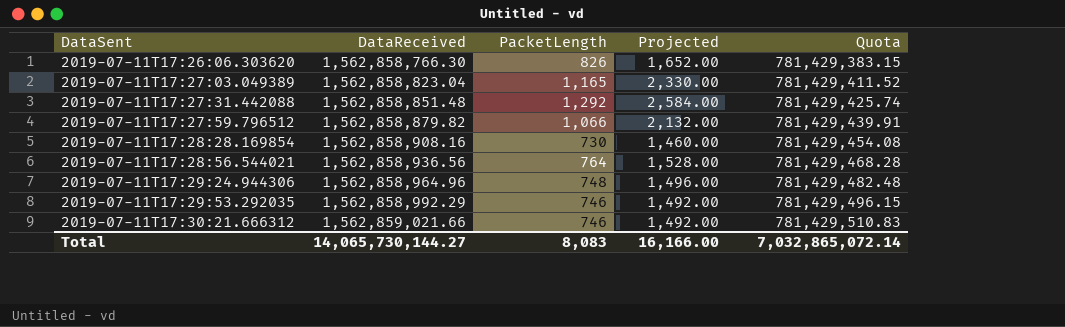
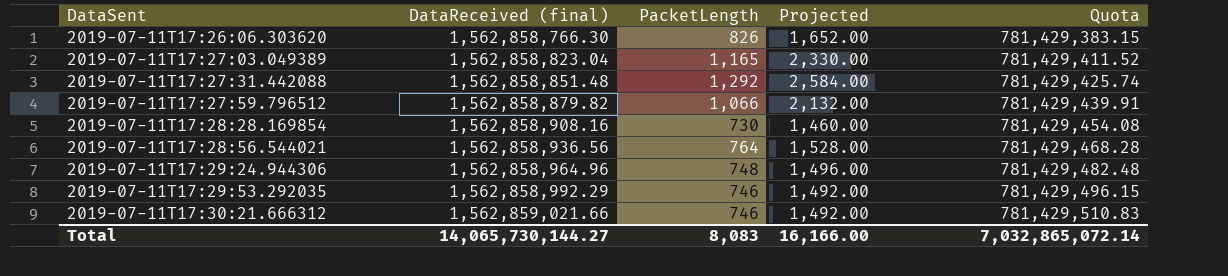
column name: DataReceived -> DataReceived (final)

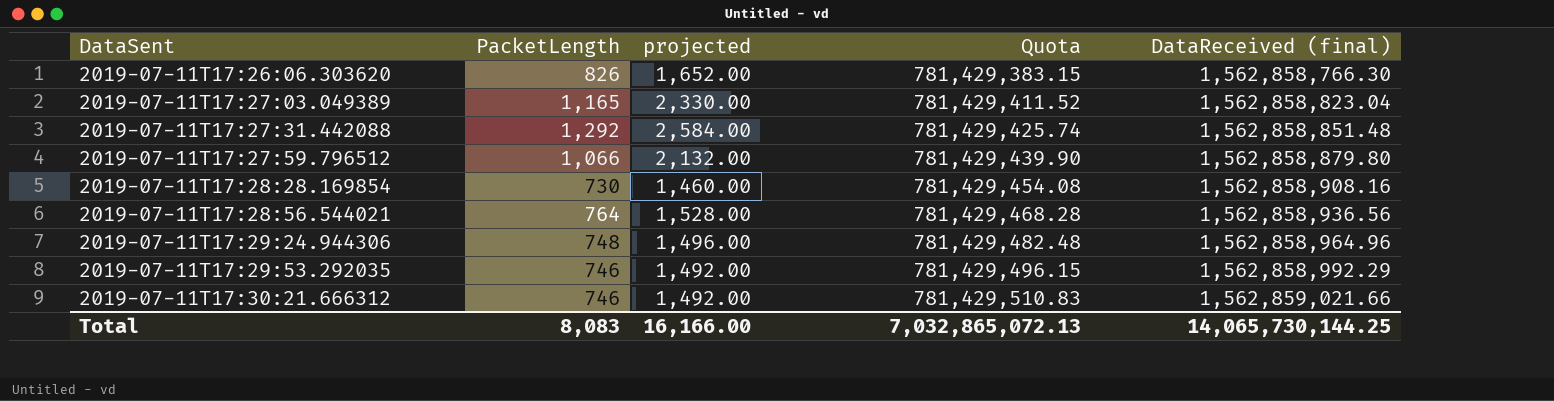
column name: Projected -> projected
column DataReceived (final) | position: 2 -> 5
2019-07-11T17:27:59.796512 | Quota: 781,429,439.91 -> 781,429,439.90
2019-07-11T17:27:59.796512 | DataReceived (final): 1,562,858,879.82 -> 1,562,858,879.80
Total | Quota: 7,032,865,072.14 -> 7,032,865,072.13
Total | DataReceived (final): 14,065,730,144.27 -> 14,065,730,144.25

